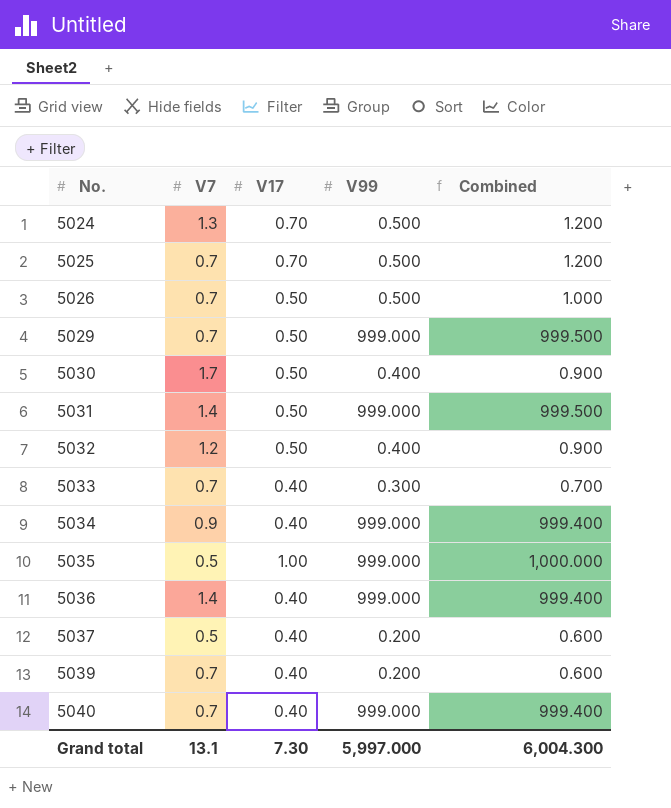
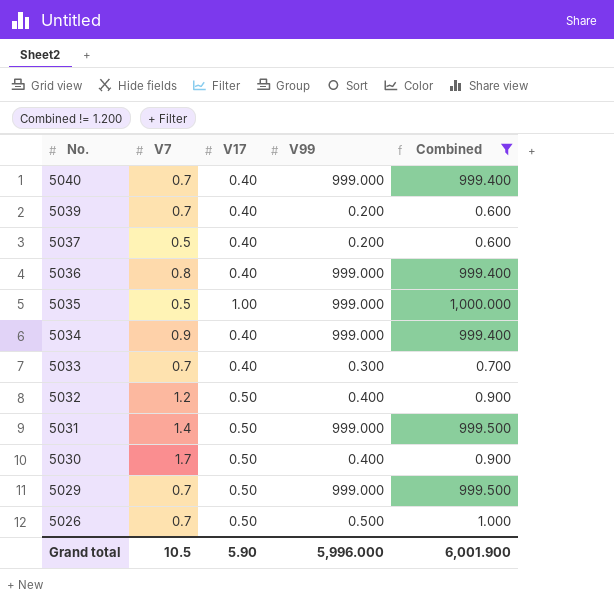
filter: none -> Combined != 1.200
row order: No. ascending -> No. descending
5036 | V7: 1.4 -> 0.8
Grand total | V7: 13.1 -> 10.5
Grand total | V17: 7.30 -> 5.90
Grand total | V99: 5,997.000 -> 5,996.000
Grand total | Combined: 6,004.300 -> 6,001.900

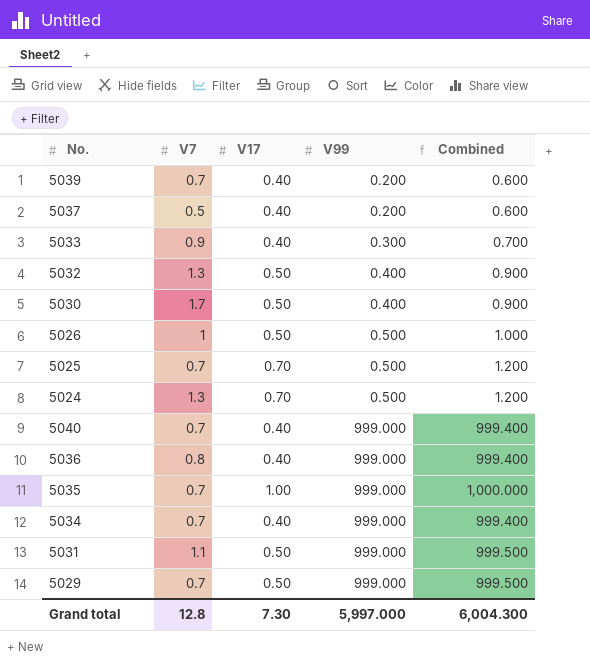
filter: Combined != 1.200 -> none
row order: No. descending -> V99 ascending
5033 | V7: 0.7 -> 0.9
5032 | V7: 1.2 -> 1.3
5026 | V7: 0.7 -> 1
5035 | V7: 0.5 -> 0.7
5034 | V7: 0.9 -> 0.7
5031 | V7: 1.4 -> 1.1
Grand total | V7: 10.5 -> 12.8
Grand total | V17: 5.90 -> 7.30
Grand total | V99: 5,996.000 -> 5,997.000
Grand total | Combined: 6,001.900 -> 6,004.300

